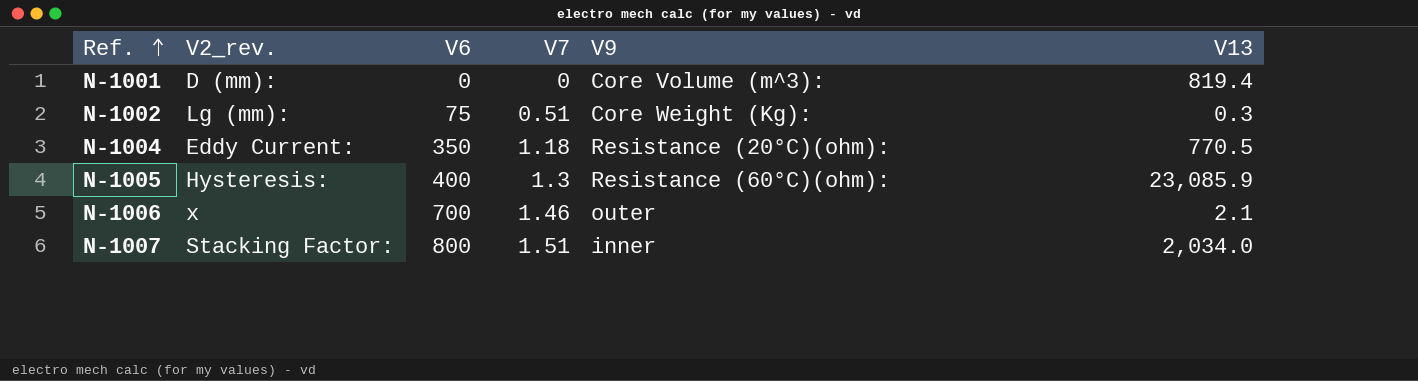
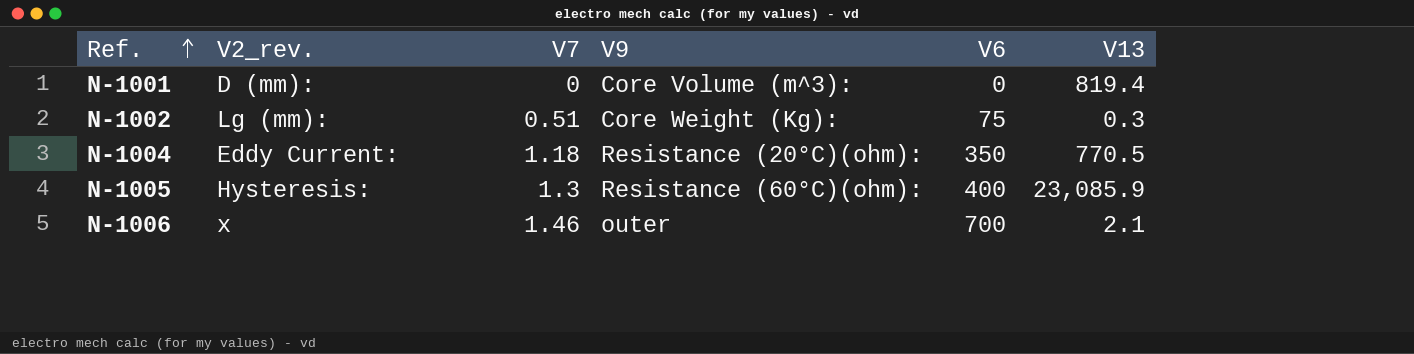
column V6 | position: 3 -> 5
row N-1007: Stacking Factor: | 800 | 1.51 | inner | 2,034.0 -> none

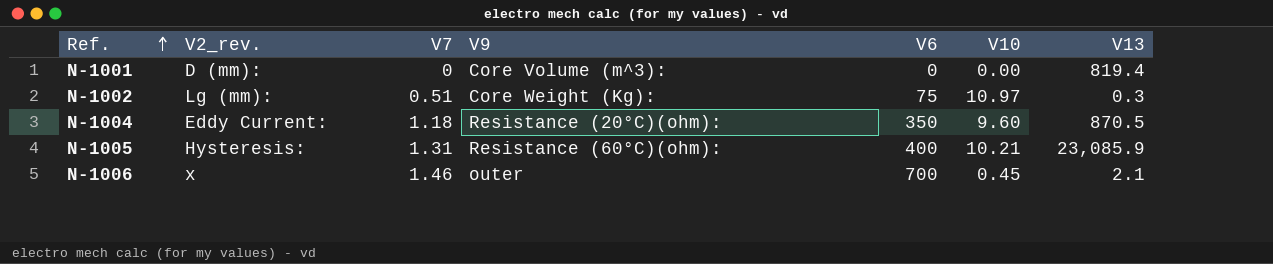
column V10 | position: none -> 6
N-1004 | V13: 770.5 -> 870.5
N-1005 | V7: 1.3 -> 1.31

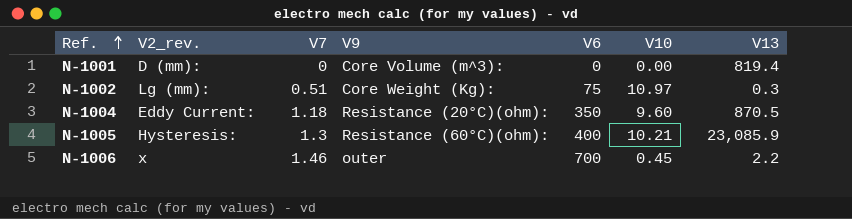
N-1005 | V7: 1.31 -> 1.3
N-1006 | V13: 2.1 -> 2.2

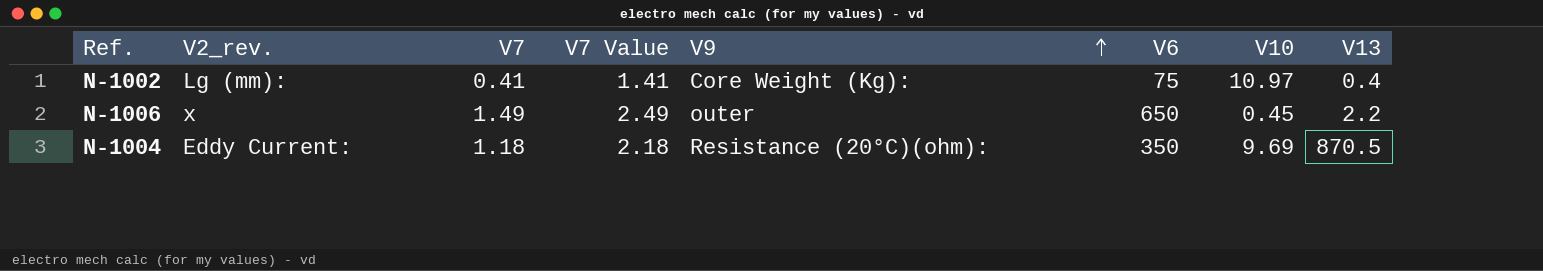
row order: Ref. ascending -> V9 ascending
column V7 Value | formula: none -> [V7] + 1
row N-1001: D (mm): | 0 | Core Volume (m^3): | 0 | 0.00 | 819.4 -> none
row N-1005: Hysteresis: | 1.3 | Resistance (60°C)(ohm): | 400 | 10.21 | 23,085.9 -> none
N-1002 | V7: 0.51 -> 0.41
N-1002 | V13: 0.3 -> 0.4
N-1006 | V7: 1.46 -> 1.49
N-1006 | V6: 700 -> 650
N-1004 | V10: 9.60 -> 9.69

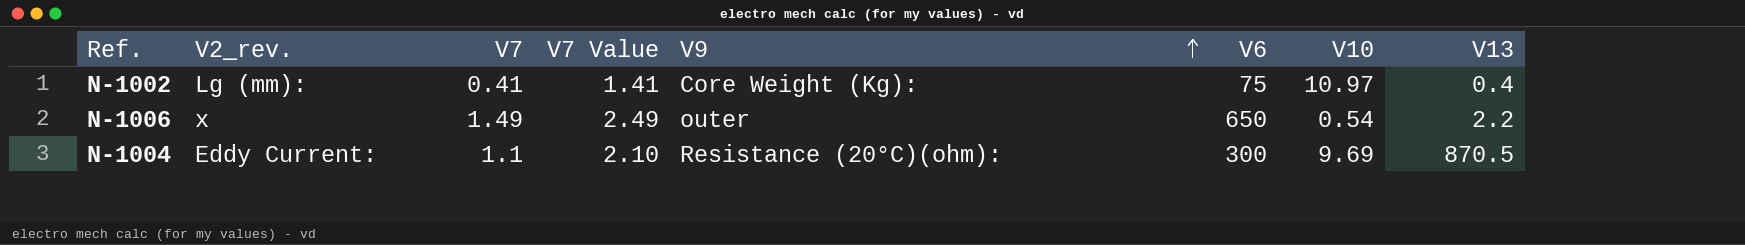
N-1006 | V10: 0.45 -> 0.54
N-1004 | V7: 1.18 -> 1.1
N-1004 | V7 Value: 2.18 -> 2.10
N-1004 | V6: 350 -> 300

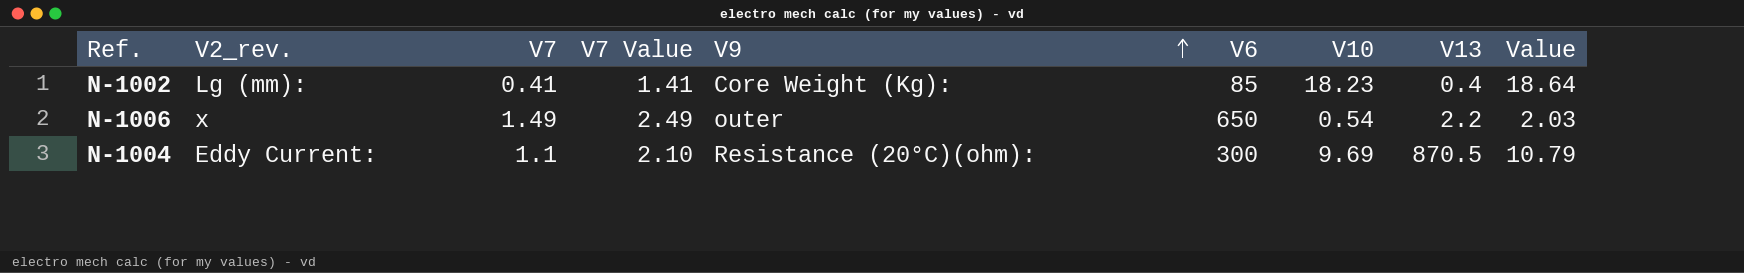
column Value | formula: none -> [V7] + [V10]
N-1002 | V6: 75 -> 85
N-1002 | V10: 10.97 -> 18.23

